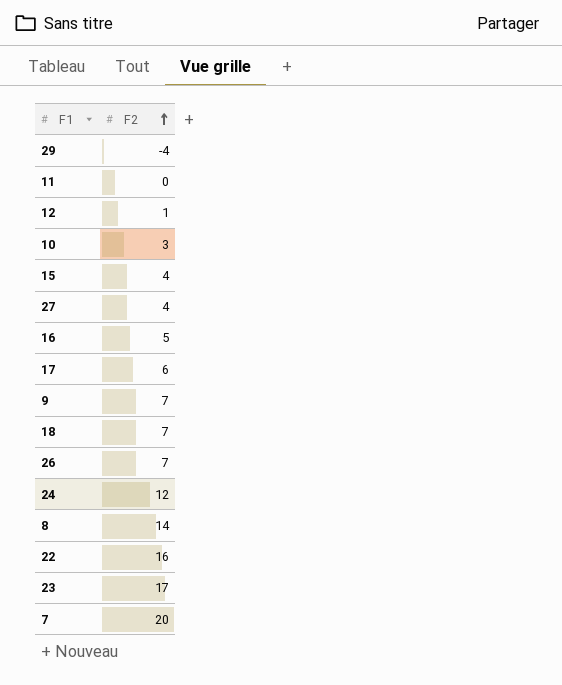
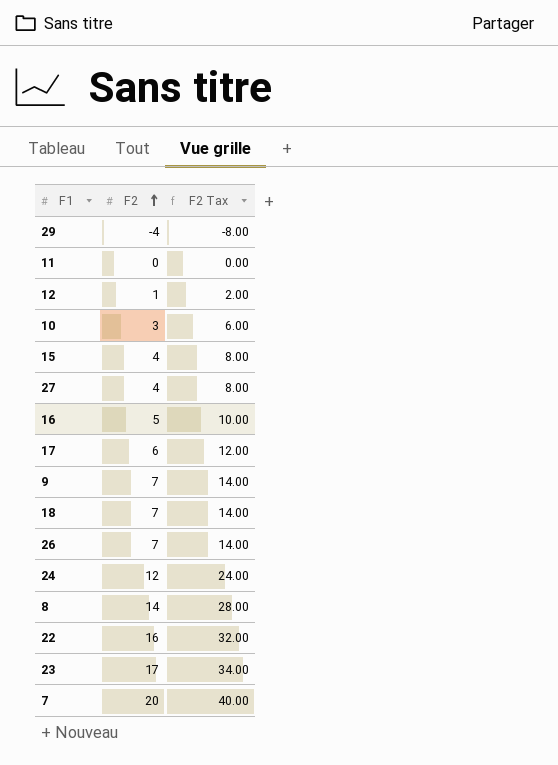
column F2 Tax | formula: none -> [F2] * 2

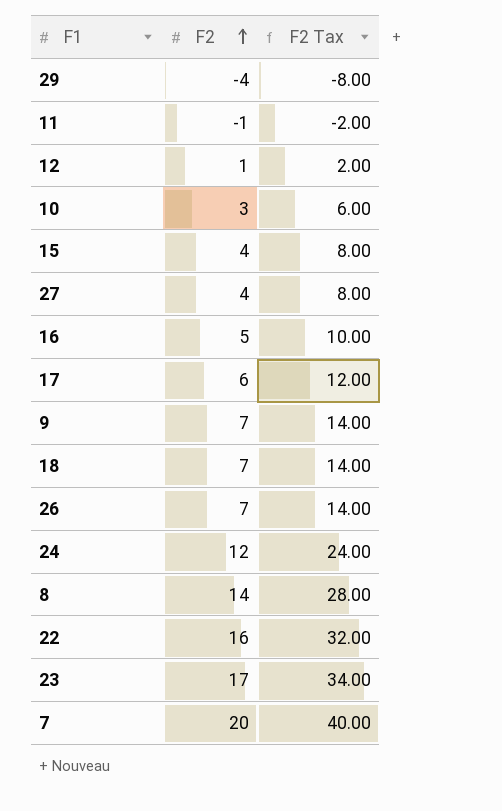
11 | F2: 0 -> -1
11 | F2 Tax: 0.00 -> -2.00

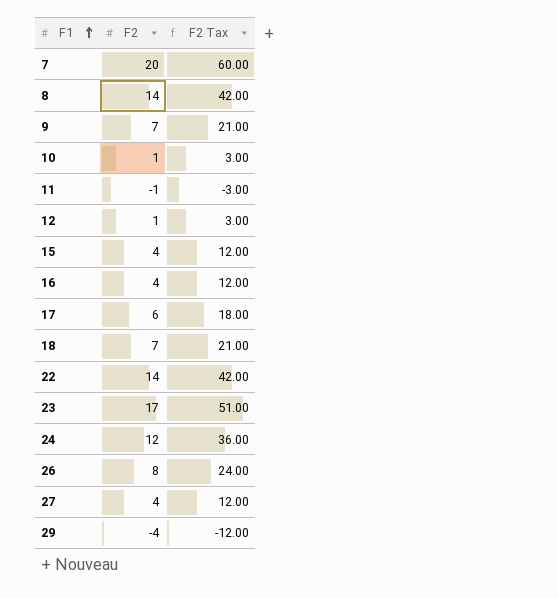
row order: F2 ascending -> F1 ascending
column F2 Tax | formula: [F2] * 2 -> [F2] * 3
10 | F2: 3 -> 1
16 | F2: 5 -> 4
22 | F2: 16 -> 14
26 | F2: 7 -> 8

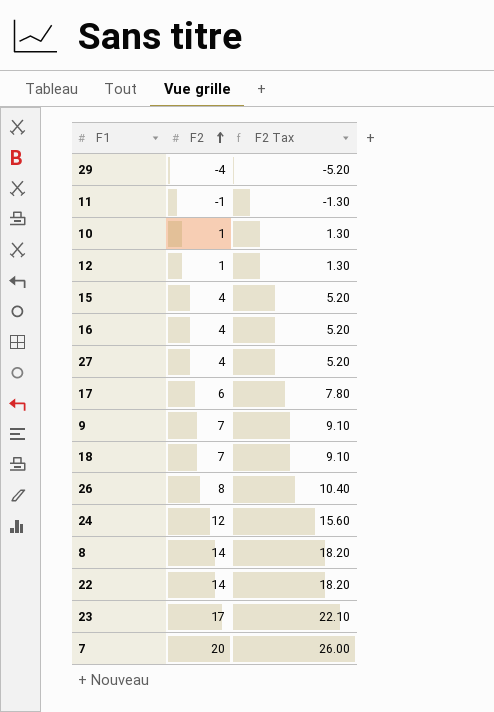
row order: F1 ascending -> F2 ascending
column F2 Tax | formula: [F2] * 3 -> [F2] * 1.3

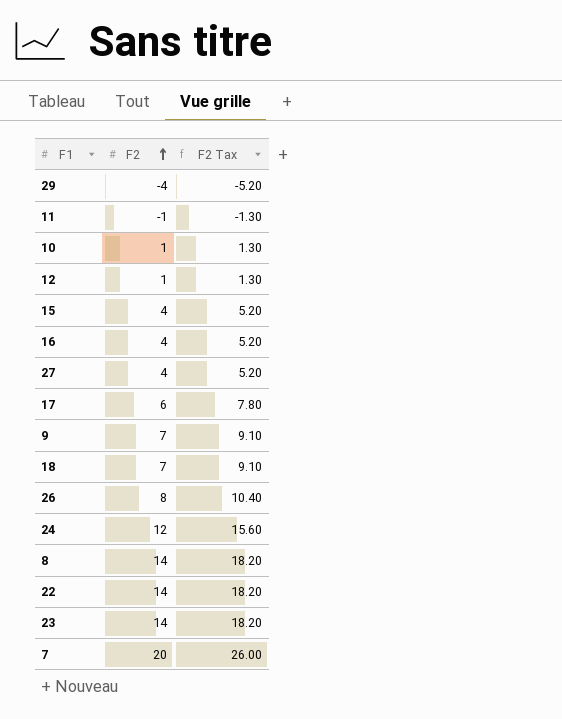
23 | F2: 17 -> 14
23 | F2 Tax: 22.10 -> 18.20

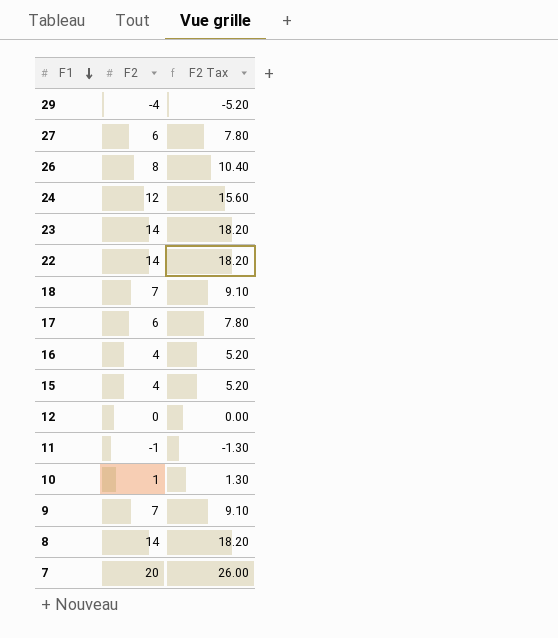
row order: F2 ascending -> F1 descending
27 | F2: 4 -> 6
27 | F2 Tax: 5.20 -> 7.80
12 | F2: 1 -> 0
12 | F2 Tax: 1.30 -> 0.00

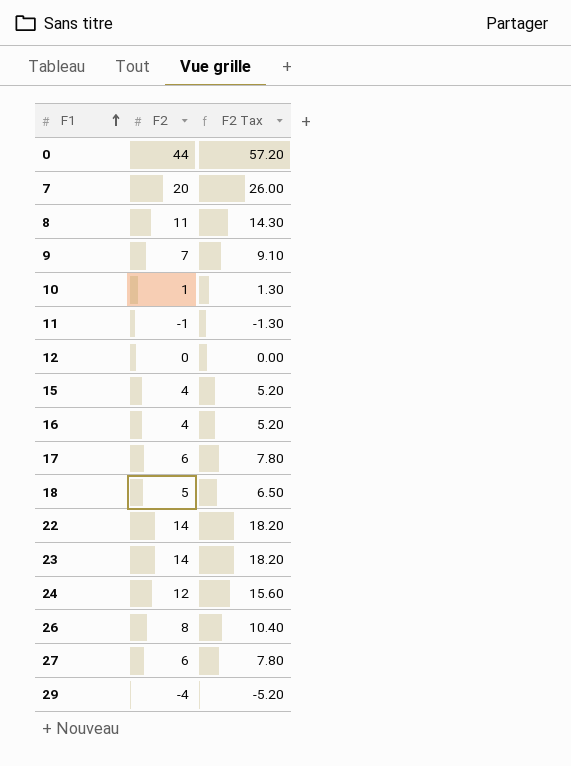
row order: F1 descending -> F1 ascending
row 0: none -> 44 | 57.20
8 | F2: 14 -> 11
8 | F2 Tax: 18.20 -> 14.30
18 | F2: 7 -> 5
18 | F2 Tax: 9.10 -> 6.50

